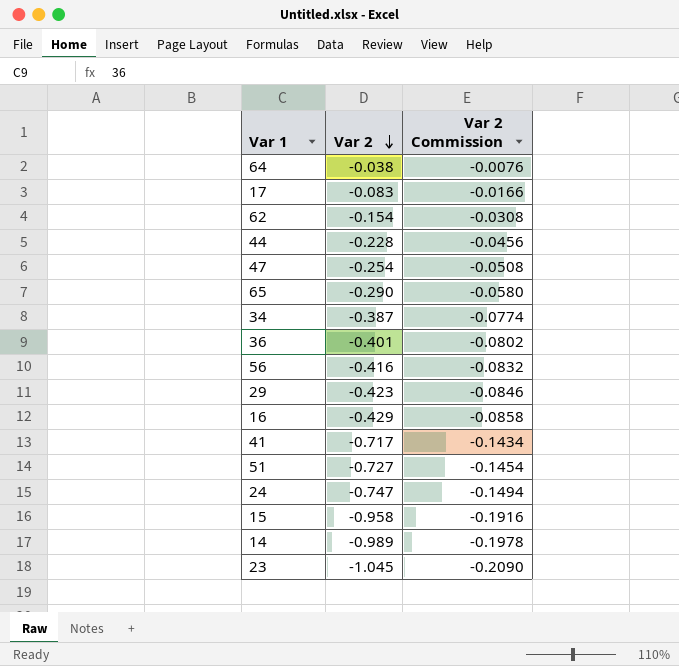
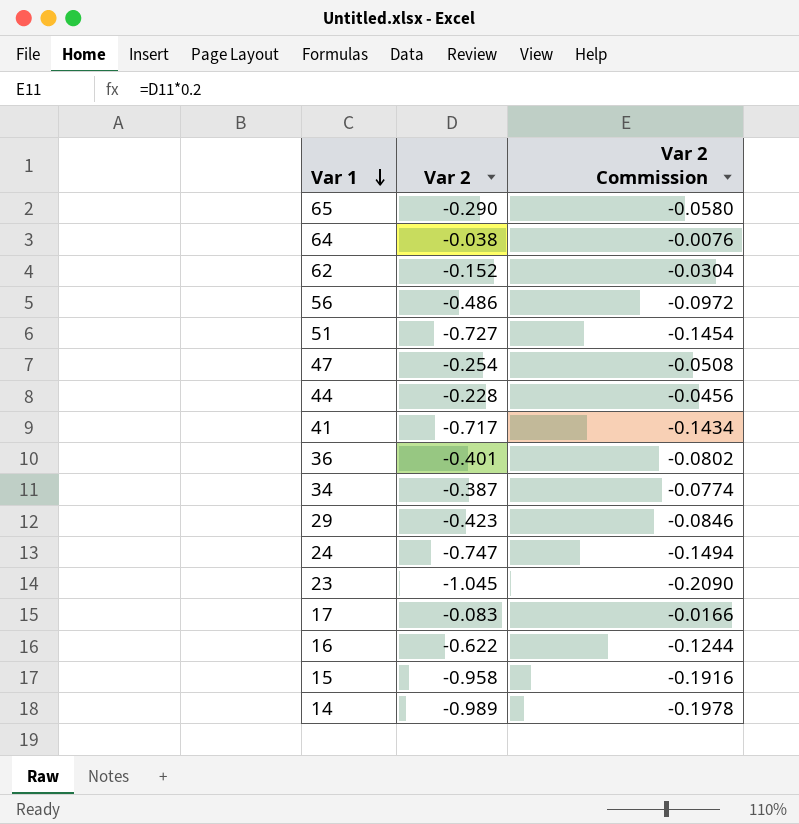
row order: Var 2 descending -> Var 1 descending
62 | Var 2: -0.154 -> -0.152
62 | Var 2 Commission: -0.0308 -> -0.0304
56 | Var 2: -0.416 -> -0.486
56 | Var 2 Commission: -0.0832 -> -0.0972
16 | Var 2: -0.429 -> -0.622
16 | Var 2 Commission: -0.0858 -> -0.1244

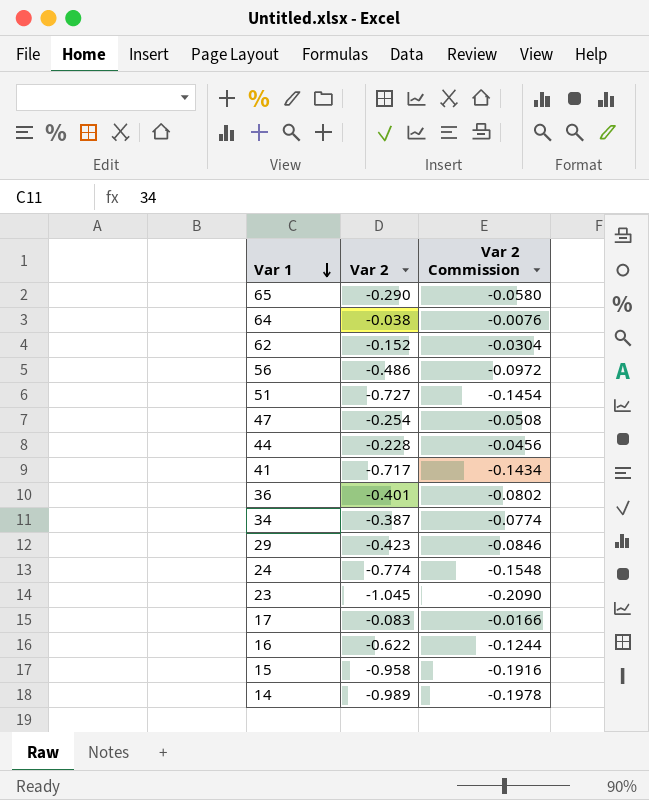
24 | Var 2: -0.747 -> -0.774
24 | Var 2 Commission: -0.1494 -> -0.1548

